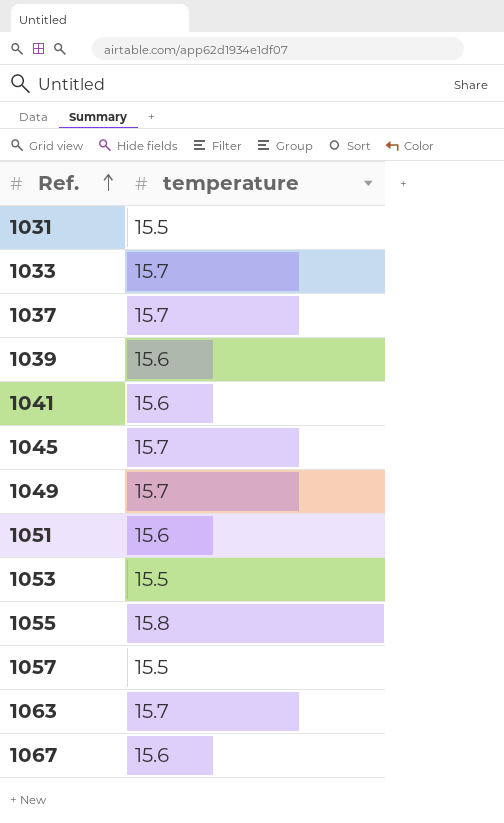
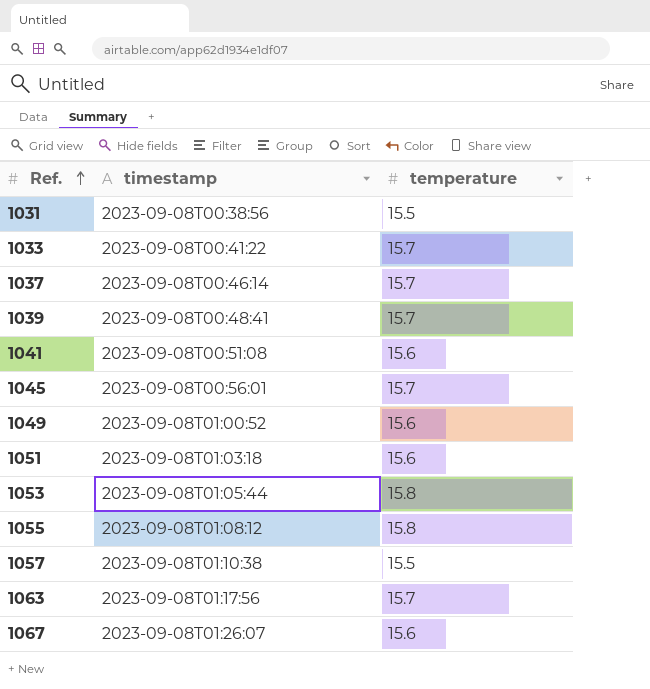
column timestamp | position: none -> 2
1039 | temperature: 15.6 -> 15.7
1049 | temperature: 15.7 -> 15.6
1053 | temperature: 15.5 -> 15.8

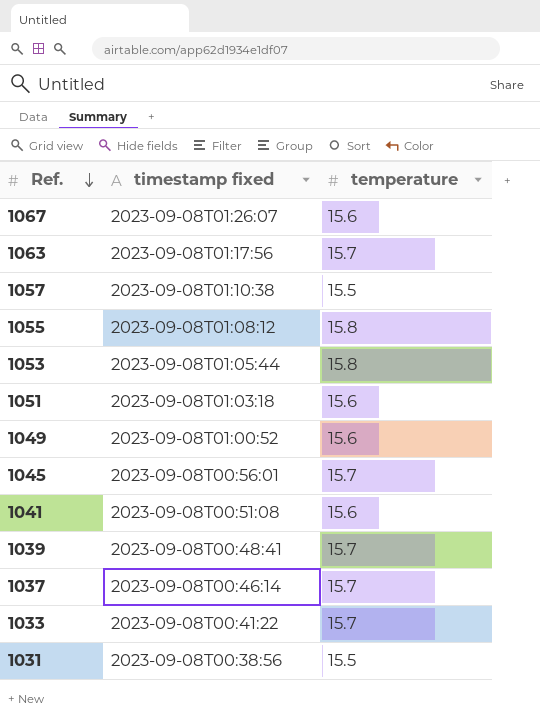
row order: Ref. ascending -> Ref. descending
column name: timestamp -> timestamp fixed

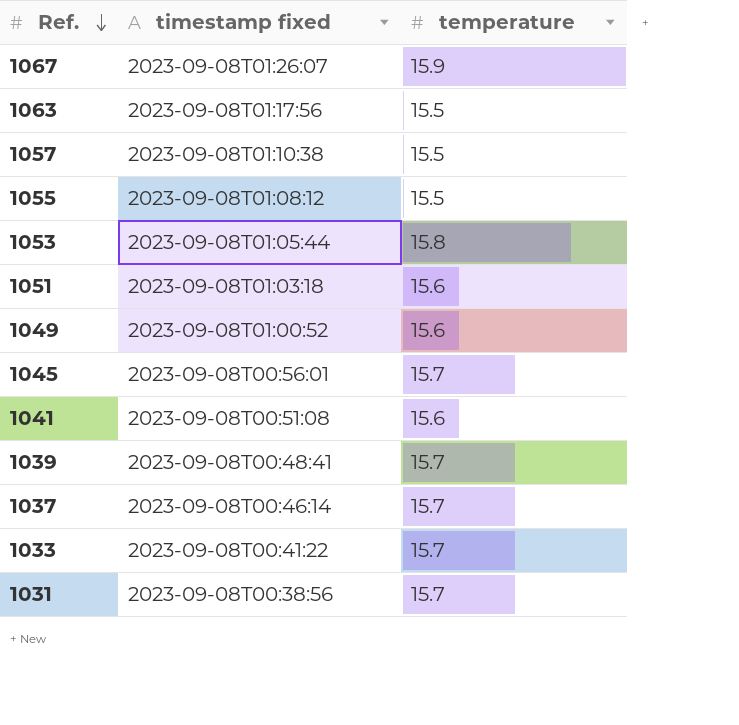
1067 | temperature: 15.6 -> 15.9
1063 | temperature: 15.7 -> 15.5
1055 | temperature: 15.8 -> 15.5
1031 | temperature: 15.5 -> 15.7

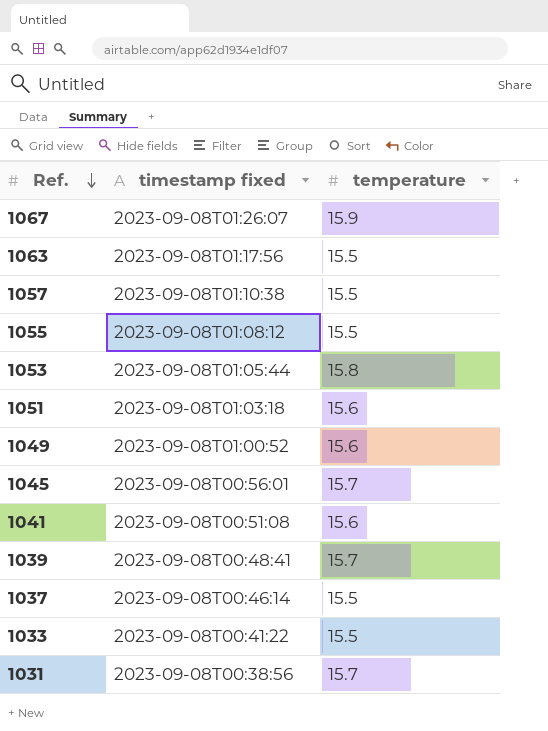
1037 | temperature: 15.7 -> 15.5
1033 | temperature: 15.7 -> 15.5

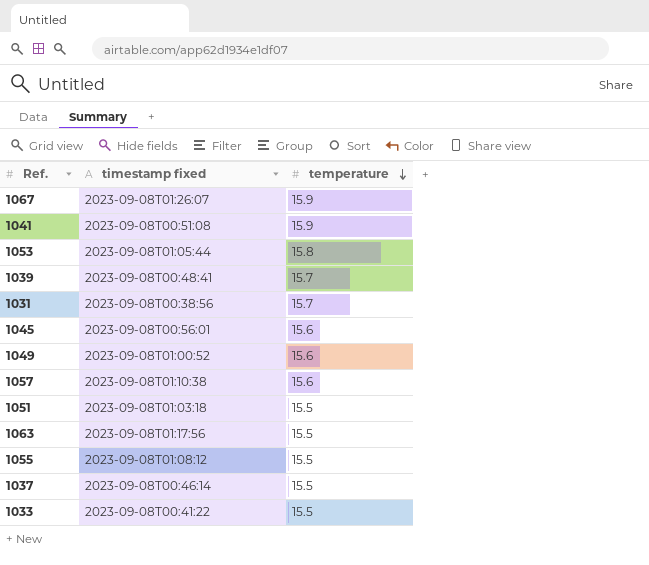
row order: Ref. descending -> temperature descending
1041 | temperature: 15.6 -> 15.9
1045 | temperature: 15.7 -> 15.6
1057 | temperature: 15.5 -> 15.6
1051 | temperature: 15.6 -> 15.5

